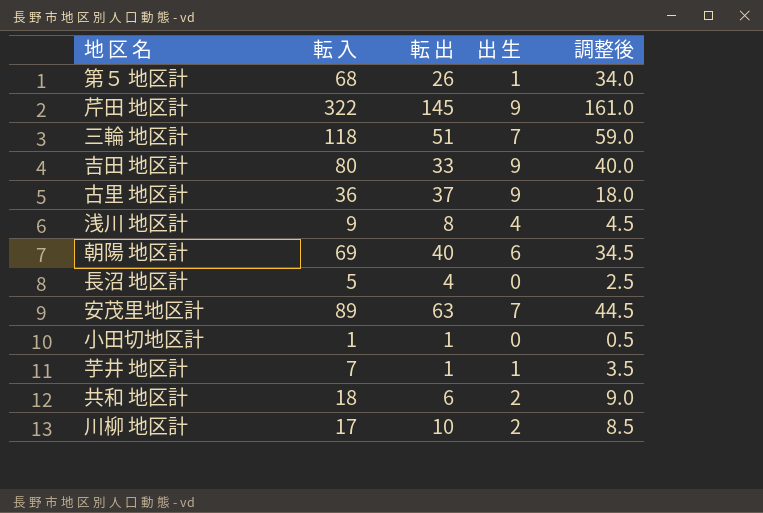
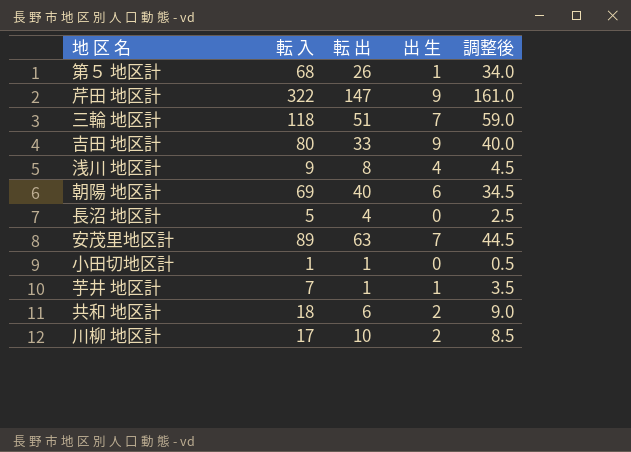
row 古里 地区計: 36 | 37 | 9 | 18.0 -> none
芹田 地区計 | 転 出: 145 -> 147

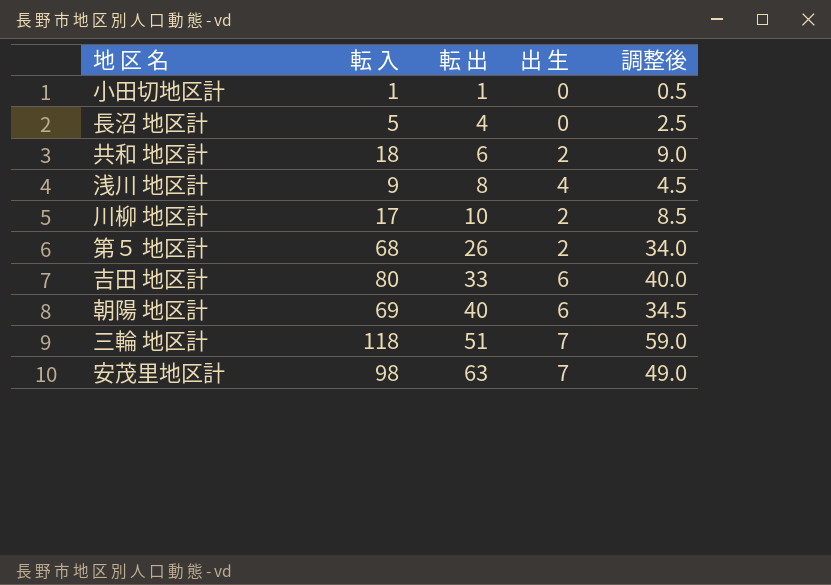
row order: none -> 転 出 ascending
row 芹田 地区計: 322 | 147 | 9 | 161.0 -> none
row 芋井 地区計: 7 | 1 | 1 | 3.5 -> none
第５ 地区計 | 出 生: 1 -> 2
吉田 地区計 | 出 生: 9 -> 6
安茂里地区計 | 転 入: 89 -> 98
安茂里地区計 | 調整後: 44.5 -> 49.0

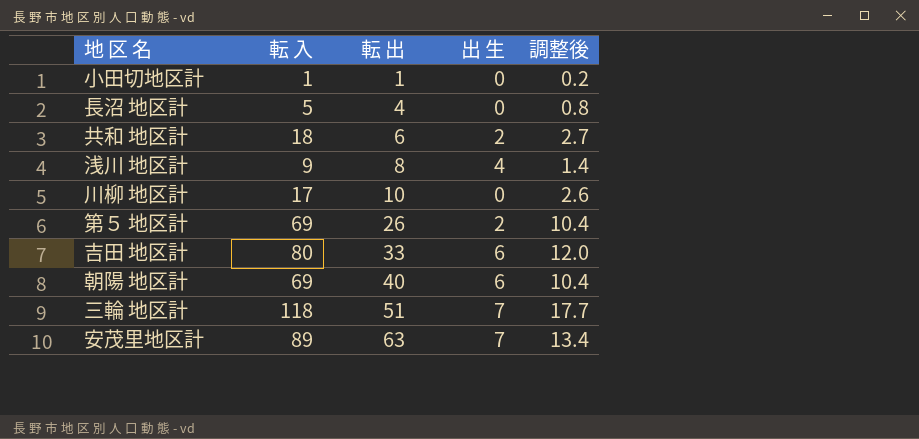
column 調整後 | formula: [転 入] * 0.5 -> [転 入] * 0.15
川柳 地区計 | 出 生: 2 -> 0
第５ 地区計 | 転 入: 68 -> 69
安茂里地区計 | 転 入: 98 -> 89

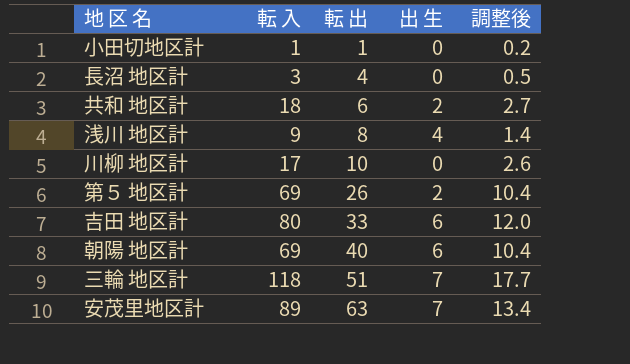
長沼 地区計 | 転 入: 5 -> 3
長沼 地区計 | 調整後: 0.8 -> 0.5

